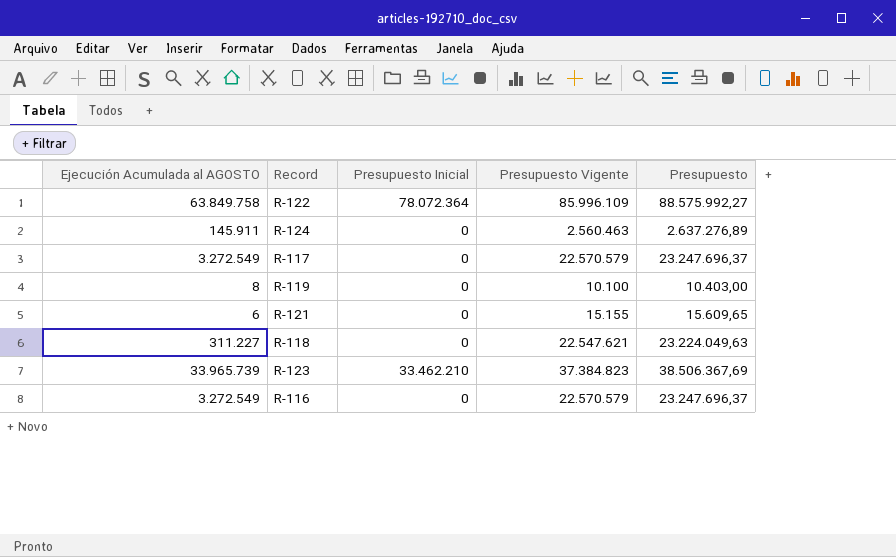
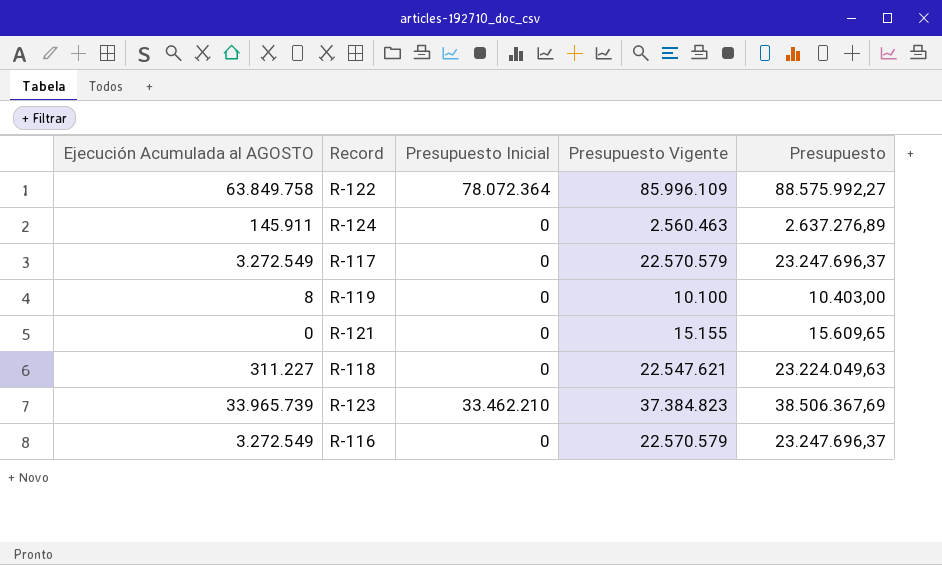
R-121 | Ejecución Acumulada al AGOSTO: 6 -> 0

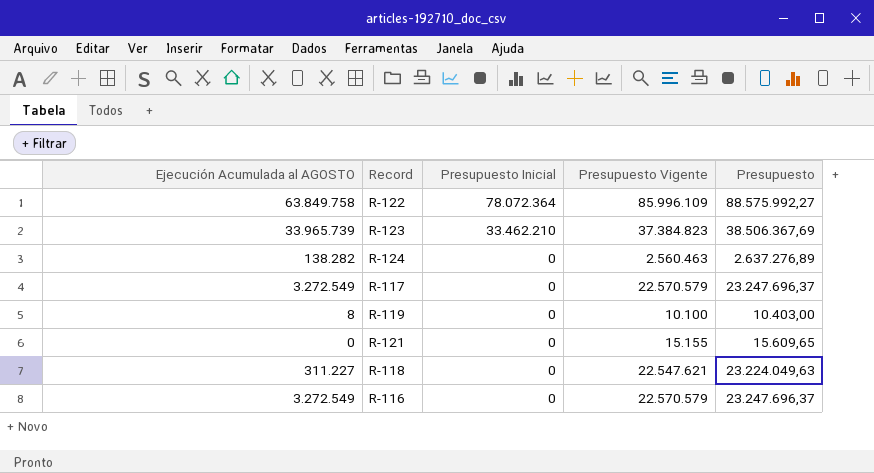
row order: none -> Presupuesto Inicial descending
R-124 | Ejecución Acumulada al AGOSTO: 145.911 -> 138.282

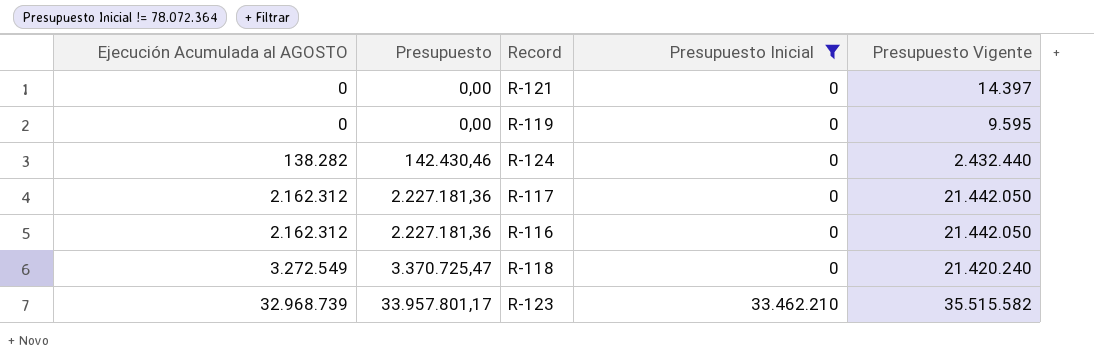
filter: none -> Presupuesto Inicial != 78.072.364
row order: Presupuesto Inicial descending -> Ejecución Acumulada al AGOSTO ascending
column Presupuesto | formula: [Presupuesto Vigente] * 1,03 -> [Ejecución Acumulada al AGOSTO] * 1,03
column Presupuesto | position: 5 -> 2
R-121 | Presupuesto Vigente: 15.155 -> 14.397
R-119 | Ejecución Acumulada al AGOSTO: 8 -> 0
R-119 | Presupuesto Vigente: 10.100 -> 9.595
R-124 | Presupuesto Vigente: 2.560.463 -> 2.432.440
R-117 | Ejecución Acumulada al AGOSTO: 3.272.549 -> 2.162.312
R-117 | Presupuesto Vigente: 22.570.579 -> 21.442.050
R-116 | Ejecución Acumulada al AGOSTO: 3.272.549 -> 2.162.312
R-116 | Presupuesto Vigente: 22.570.579 -> 21.442.050
R-118 | Ejecución Acumulada al AGOSTO: 311.227 -> 3.272.549
R-118 | Presupuesto Vigente: 22.547.621 -> 21.420.240
R-123 | Ejecución Acumulada al AGOSTO: 33.965.739 -> 32.968.739
R-123 | Presupuesto Vigente: 37.384.823 -> 35.515.582

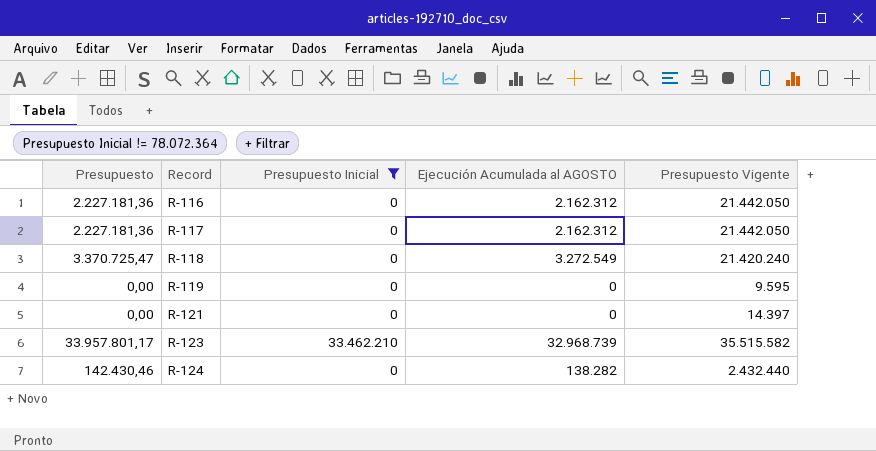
row order: Ejecución Acumulada al AGOSTO ascending -> Record ascending
column Ejecución Acumulada al AGOSTO | position: 1 -> 4

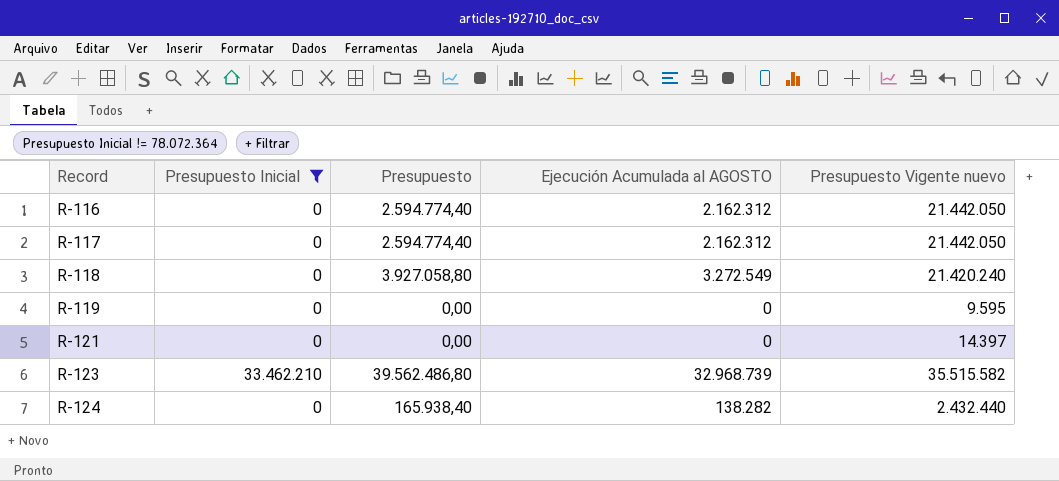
column Presupuesto | formula: [Ejecución Acumulada al AGOSTO] * 1,03 -> [Ejecución Acumulada al AGOSTO] * 1,2
column Presupuesto | position: 1 -> 3
column name: Presupuesto Vigente -> Presupuesto Vigente nuevo

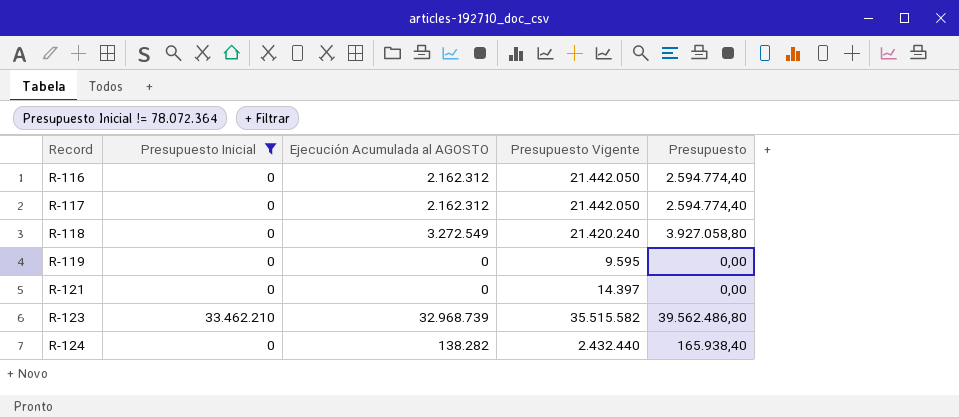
column name: Presupuesto Vigente nuevo -> Presupuesto Vigente
column Presupuesto | position: 3 -> 5

